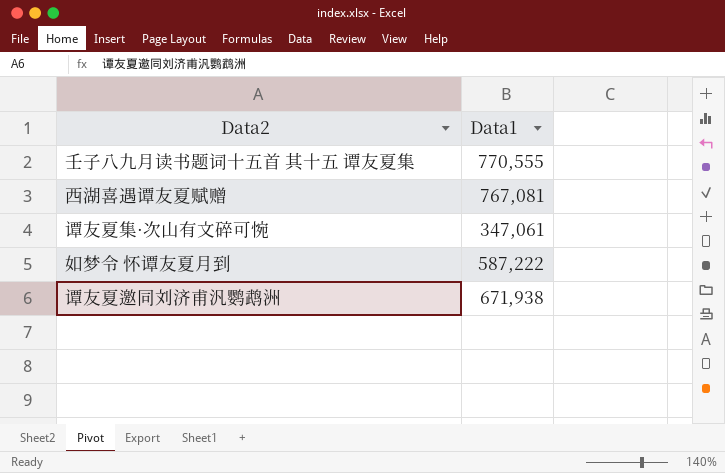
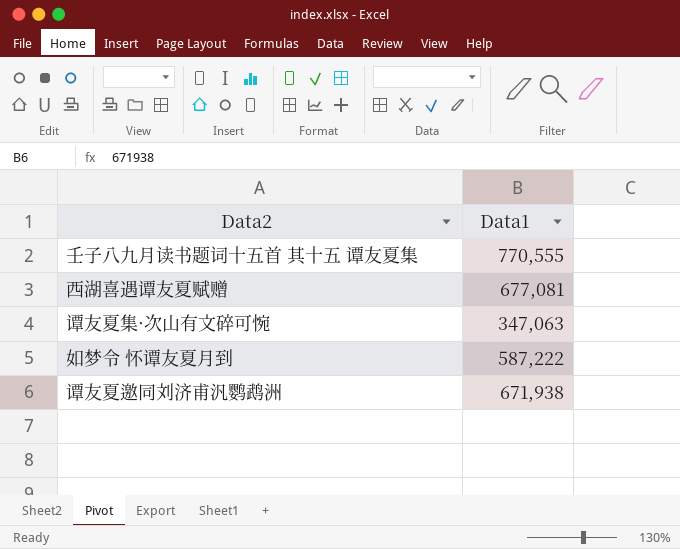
西湖喜遇谭友夏赋赠 | Data1: 767,081 -> 677,081
谭友夏集·次山有文碎可惋 | Data1: 347,061 -> 347,063

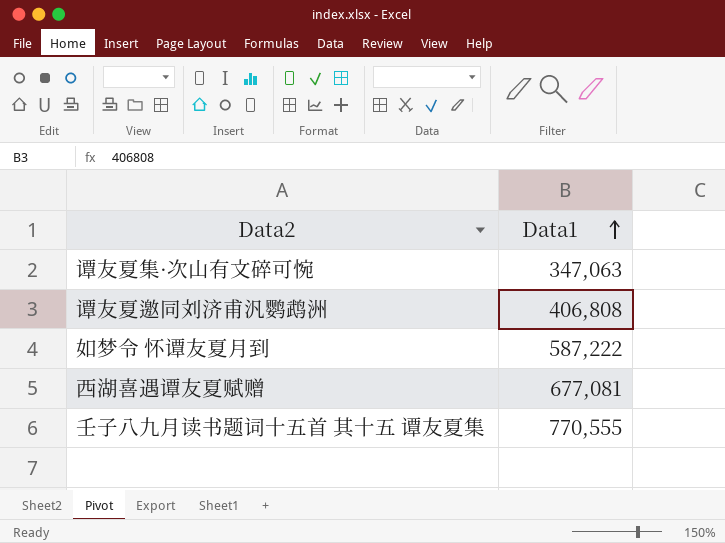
row order: none -> Data1 ascending
谭友夏邀同刘济甫汎鹦鹉洲 | Data1: 671,938 -> 406,808

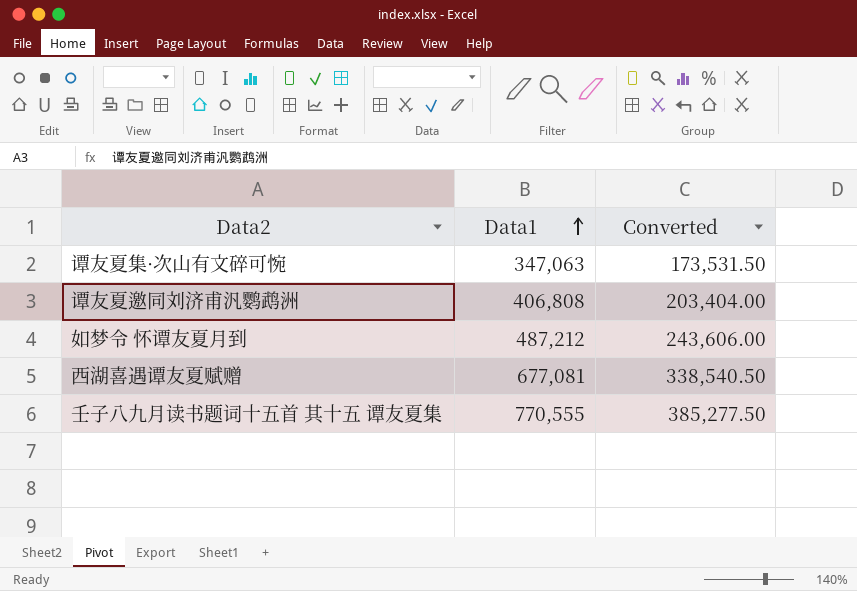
column Converted | formula: none -> [Data1] * 0.5
如梦令 怀谭友夏月到 | Data1: 587,222 -> 487,212

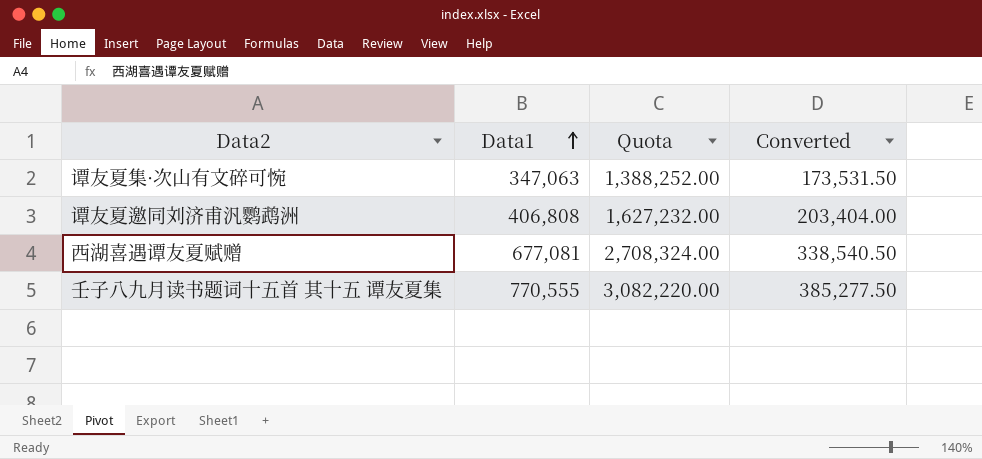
column Quota | formula: none -> [Data1] * 4
row 如梦令 怀谭友夏月到: 487,212 | 243,606.00 -> none

